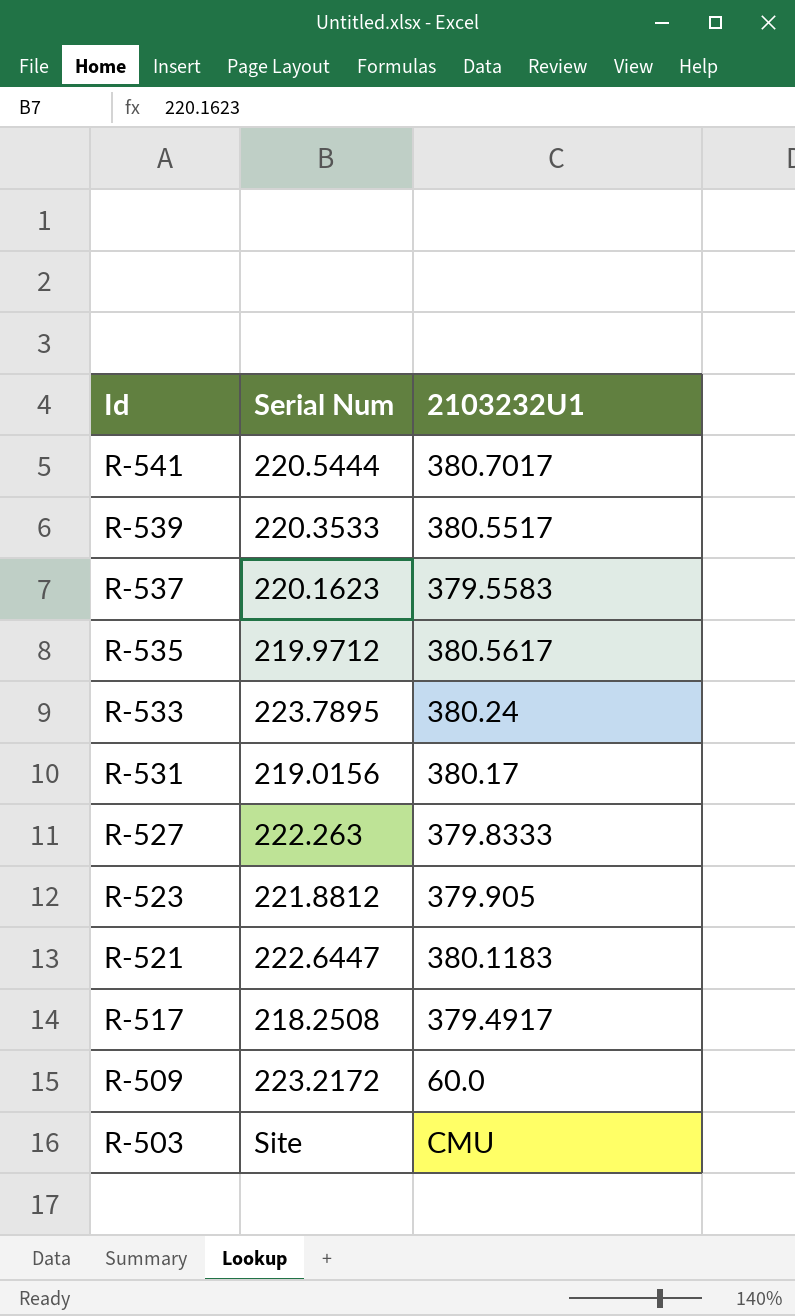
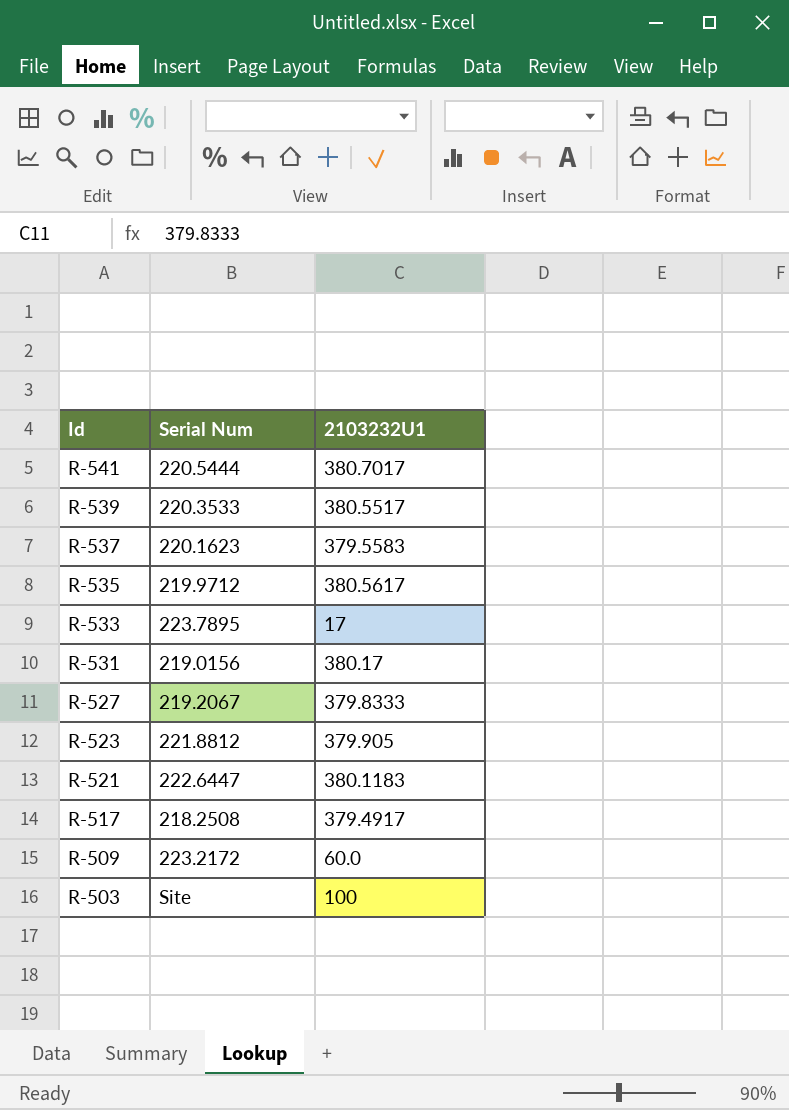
R-533 | 2103232U1: 380.24 -> 17
R-527 | Serial Num: 222.263 -> 219.2067
R-503 | 2103232U1: CMU -> 100

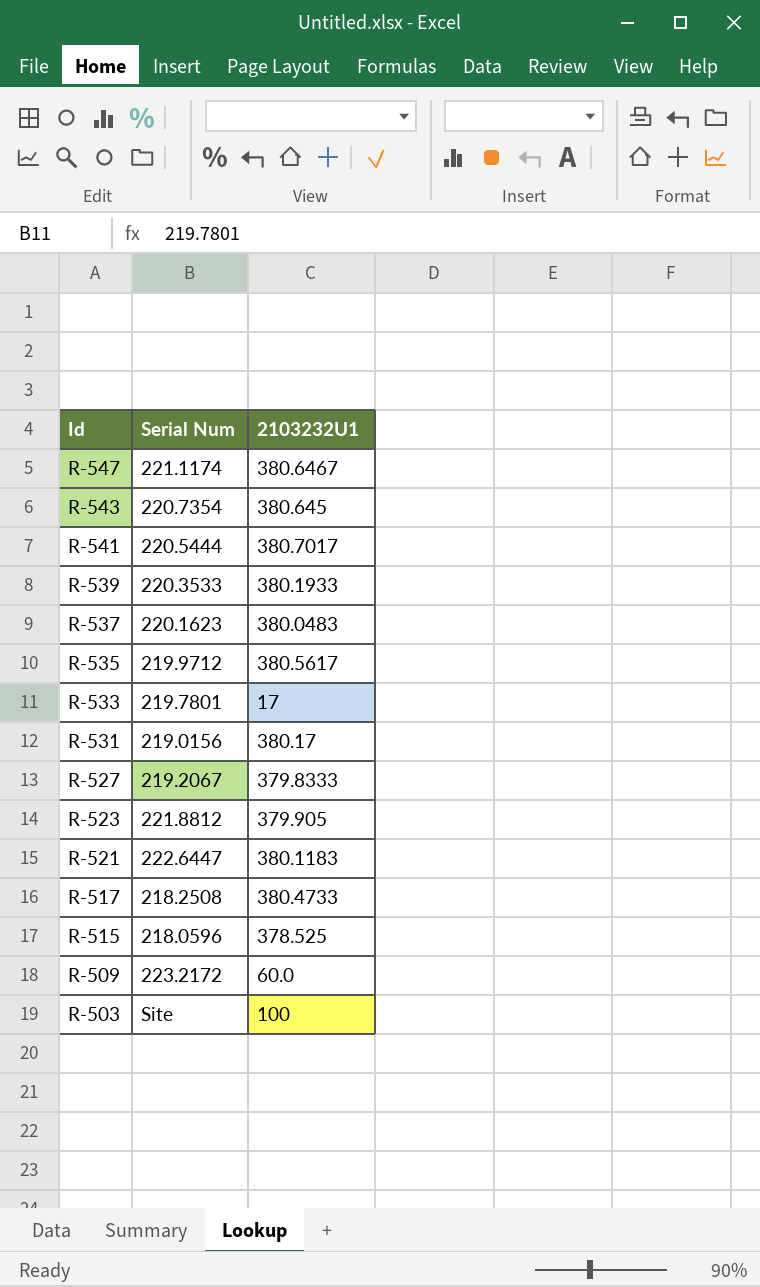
row R-547: none -> 221.1174 | 380.6467
row R-543: none -> 220.7354 | 380.645
R-539 | 2103232U1: 380.5517 -> 380.1933
R-537 | 2103232U1: 379.5583 -> 380.0483
R-533 | Serial Num: 223.7895 -> 219.7801
R-517 | 2103232U1: 379.4917 -> 380.4733
row R-515: none -> 218.0596 | 378.525

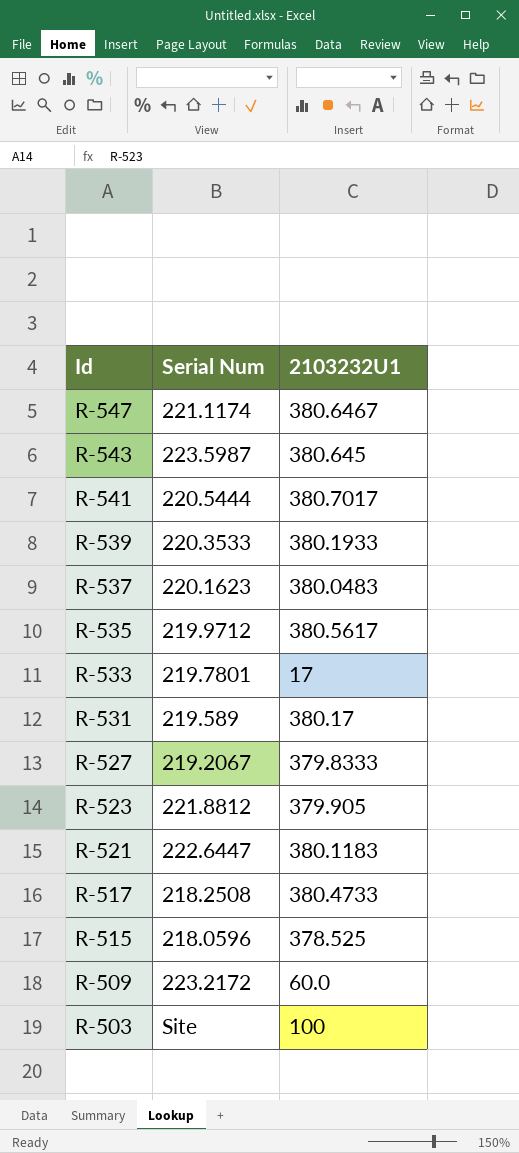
R-543 | Serial Num: 220.7354 -> 223.5987
R-531 | Serial Num: 219.0156 -> 219.589

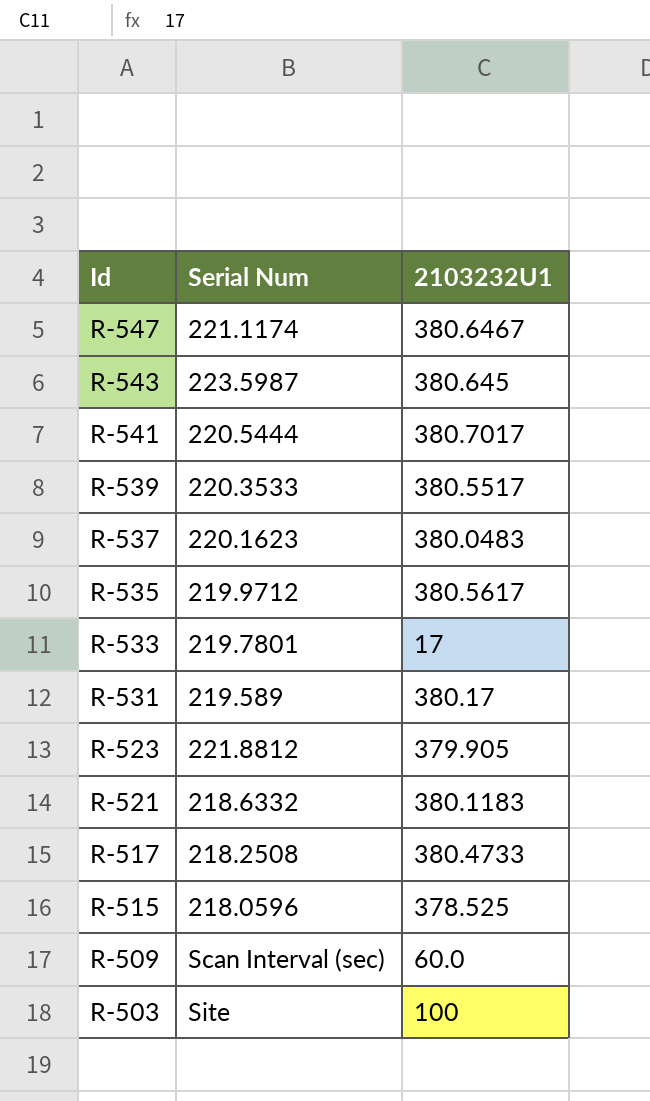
row R-527: 219.2067 | 379.8333 -> none
R-539 | 2103232U1: 380.1933 -> 380.5517
R-521 | Serial Num: 222.6447 -> 218.6332
R-509 | Serial Num: 223.2172 -> Scan Interval (sec)

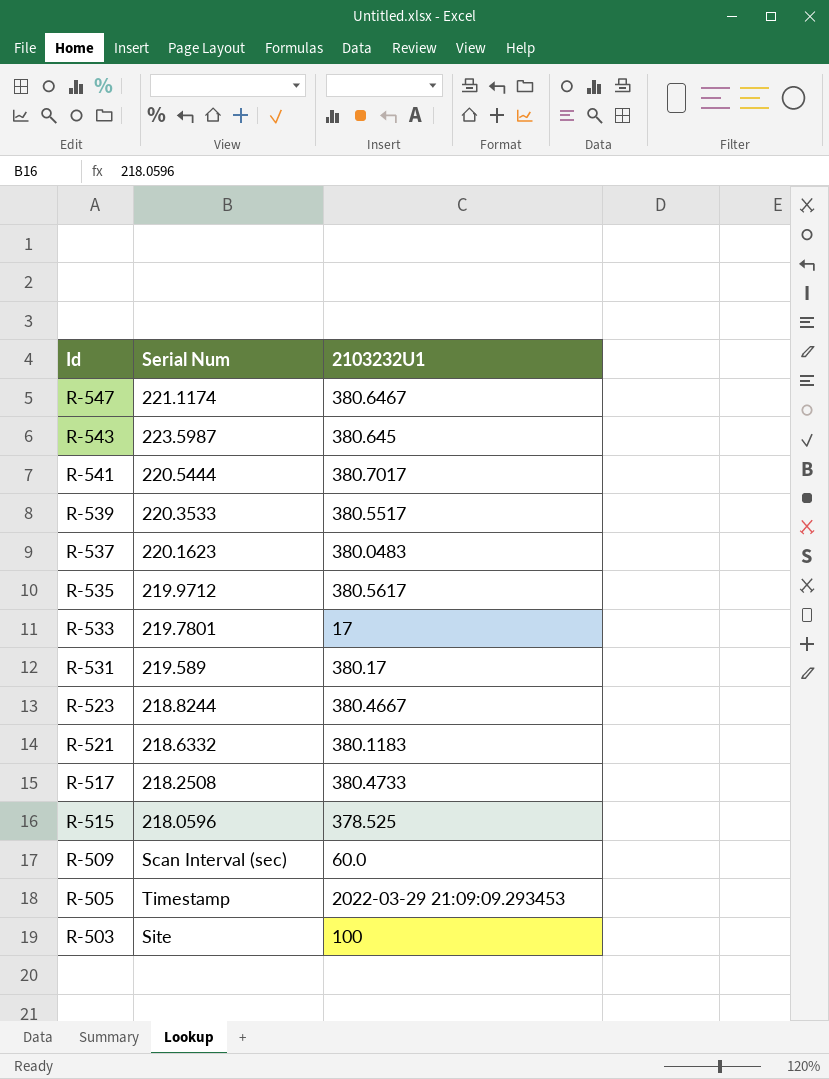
R-523 | Serial Num: 221.8812 -> 218.8244
R-523 | 2103232U1: 379.905 -> 380.4667
row R-505: none -> Timestamp | 2022-03-29 21:09:09.293453

